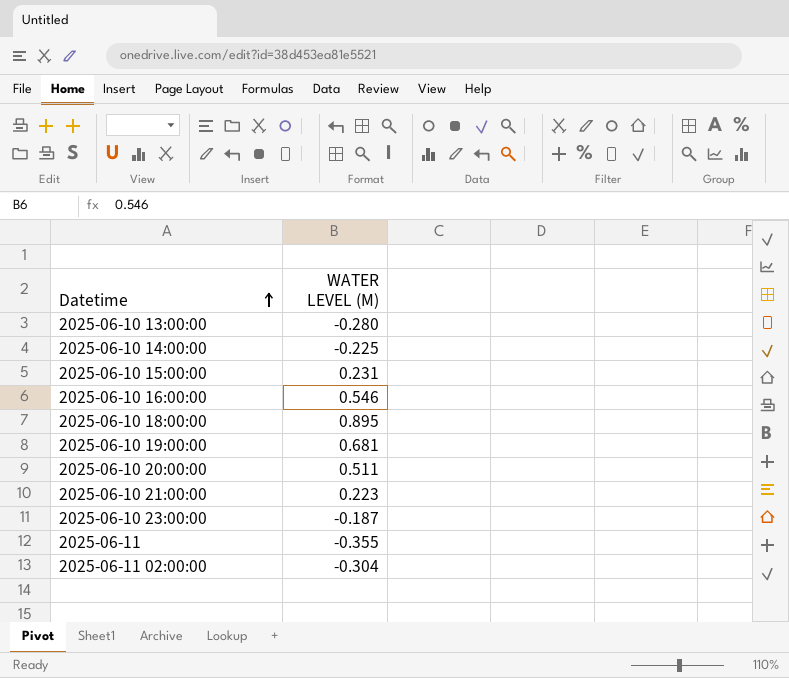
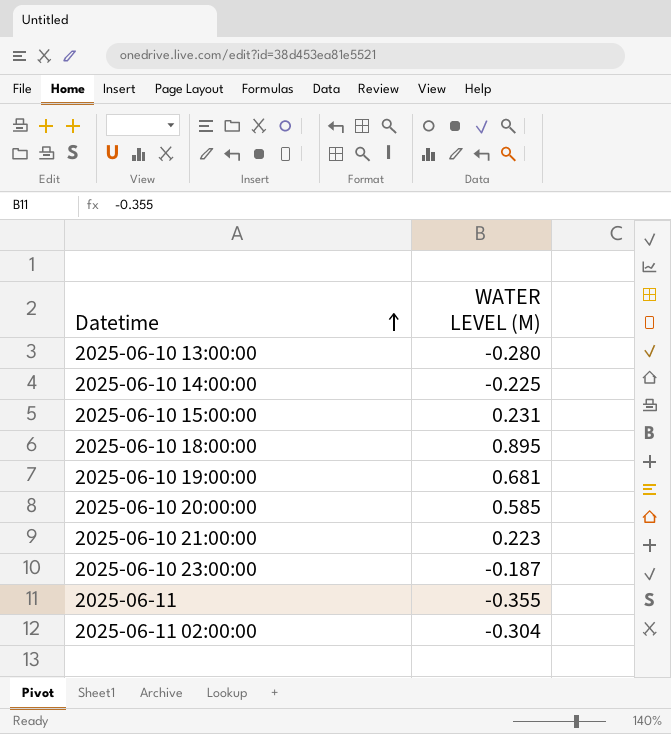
row 2025-06-10 16:00:00: 0.546 -> none
2025-06-10 20:00:00 | WATER LEVEL (M): 0.511 -> 0.585

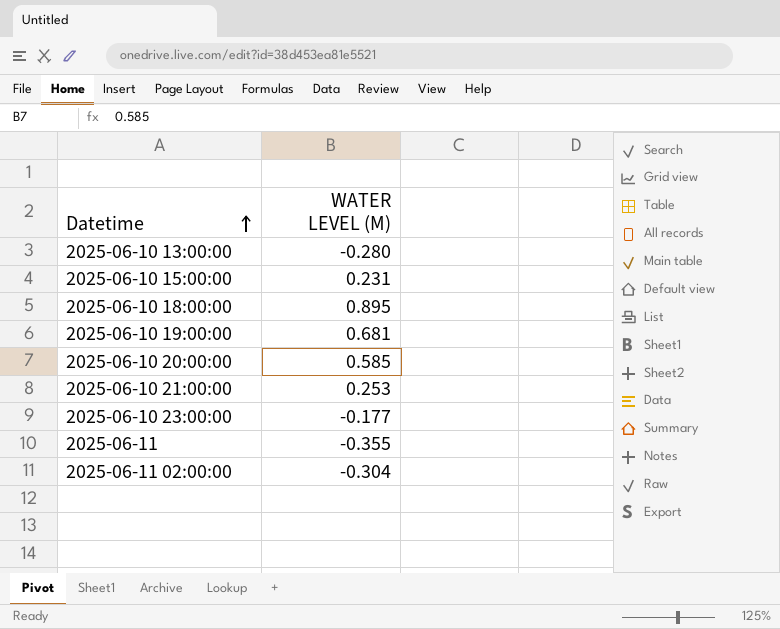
row 2025-06-10 14:00:00: -0.225 -> none
2025-06-10 21:00:00 | WATER LEVEL (M): 0.223 -> 0.253
2025-06-10 23:00:00 | WATER LEVEL (M): -0.187 -> -0.177

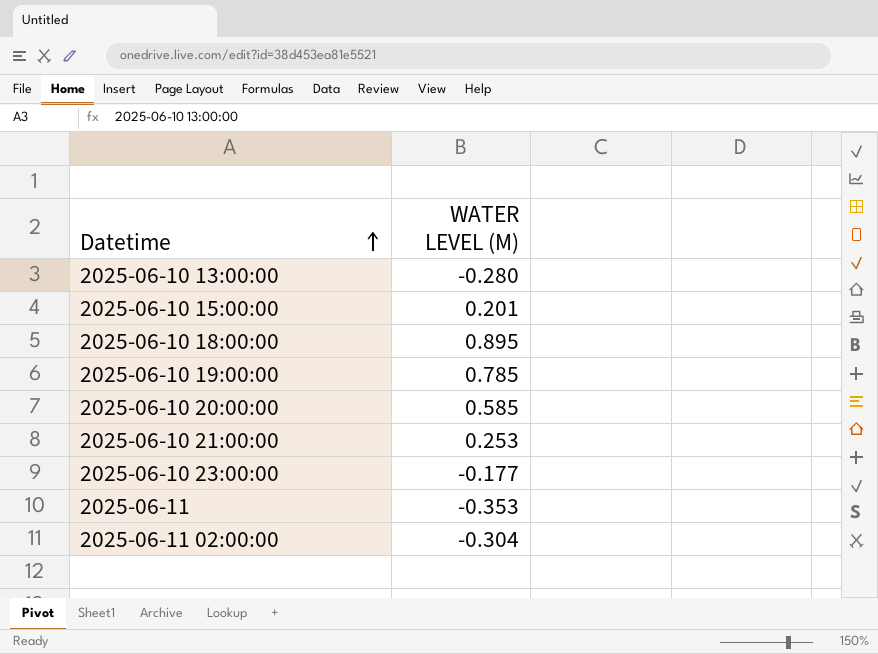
2025-06-10 15:00:00 | WATER LEVEL (M): 0.231 -> 0.201
2025-06-10 19:00:00 | WATER LEVEL (M): 0.681 -> 0.785
2025-06-11 | WATER LEVEL (M): -0.355 -> -0.353

